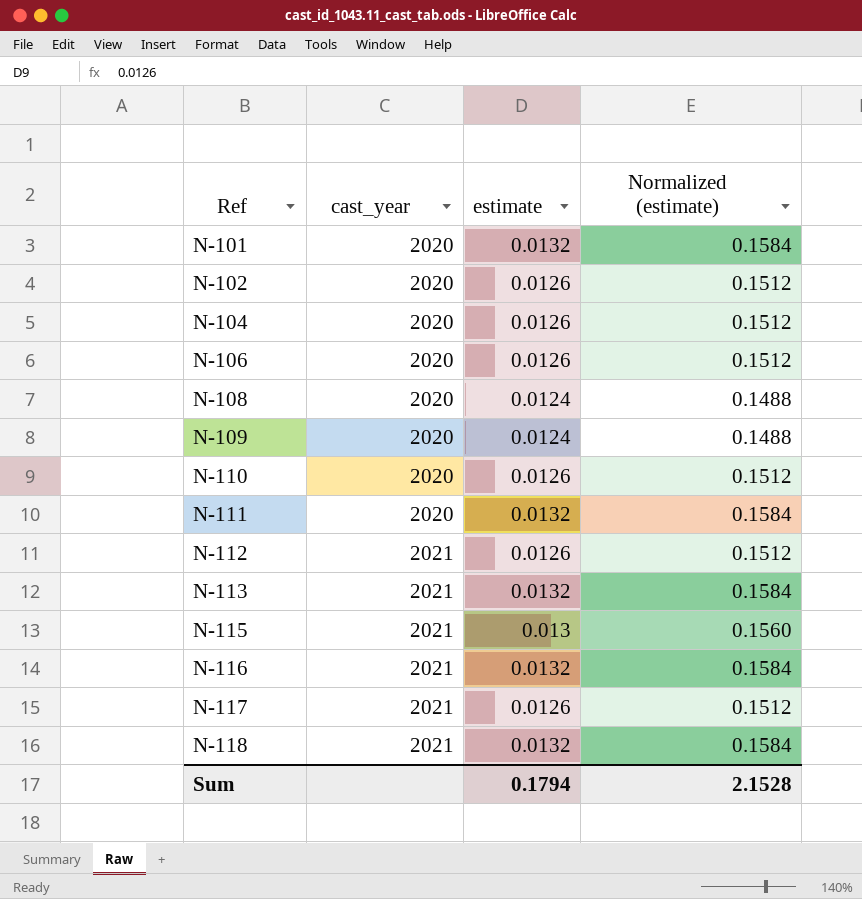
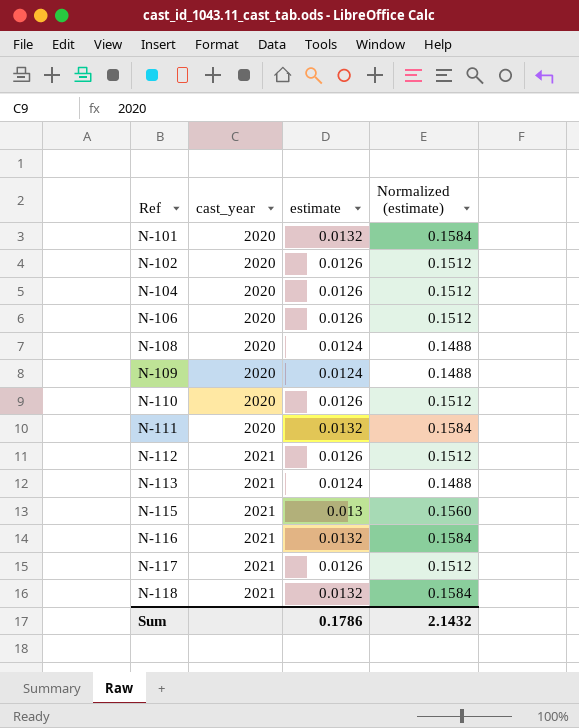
N-113 | estimate: 0.0132 -> 0.0124
N-113 | Normalized (estimate): 0.1584 -> 0.1488
Sum | estimate: 0.1794 -> 0.1786
Sum | Normalized (estimate): 2.1528 -> 2.1432

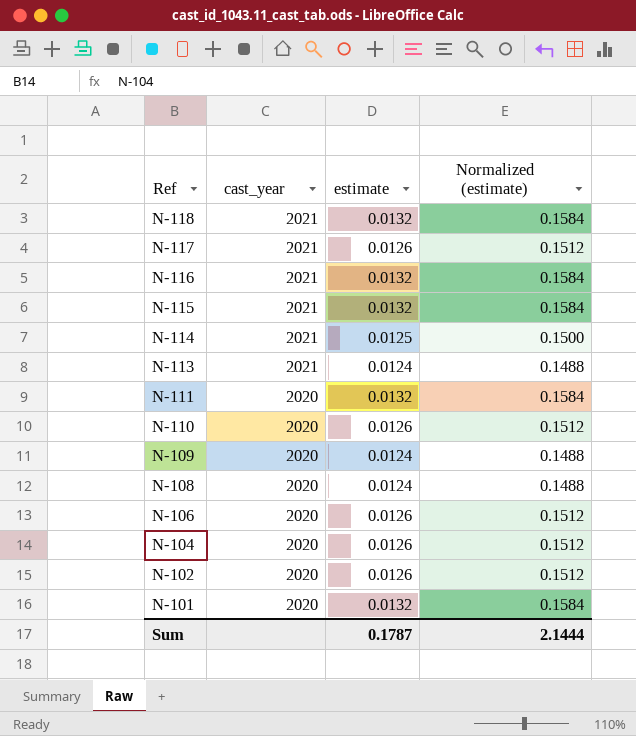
row order: Ref ascending -> Ref descending
row N-112: 2021 | 0.0126 | 0.1512 -> none
N-115 | estimate: 0.013 -> 0.0132
N-115 | Normalized (estimate): 0.1560 -> 0.1584
row N-114: none -> 2021 | 0.0125 | 0.1500
Sum | estimate: 0.1786 -> 0.1787
Sum | Normalized (estimate): 2.1432 -> 2.1444

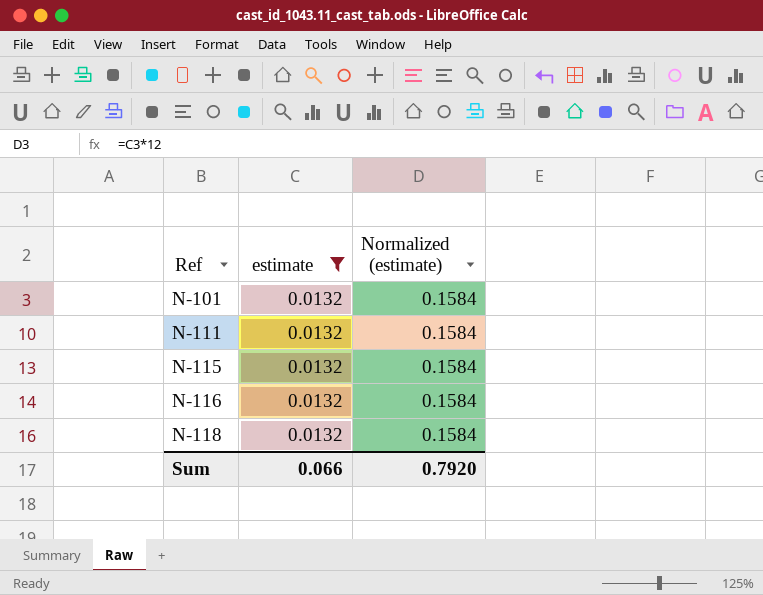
filter: none -> estimate = 0.0132
row order: Ref descending -> Ref ascending
column cast_year | position: 2 -> none
Sum | estimate: 0.1787 -> 0.066
Sum | Normalized (estimate): 2.1444 -> 0.7920

